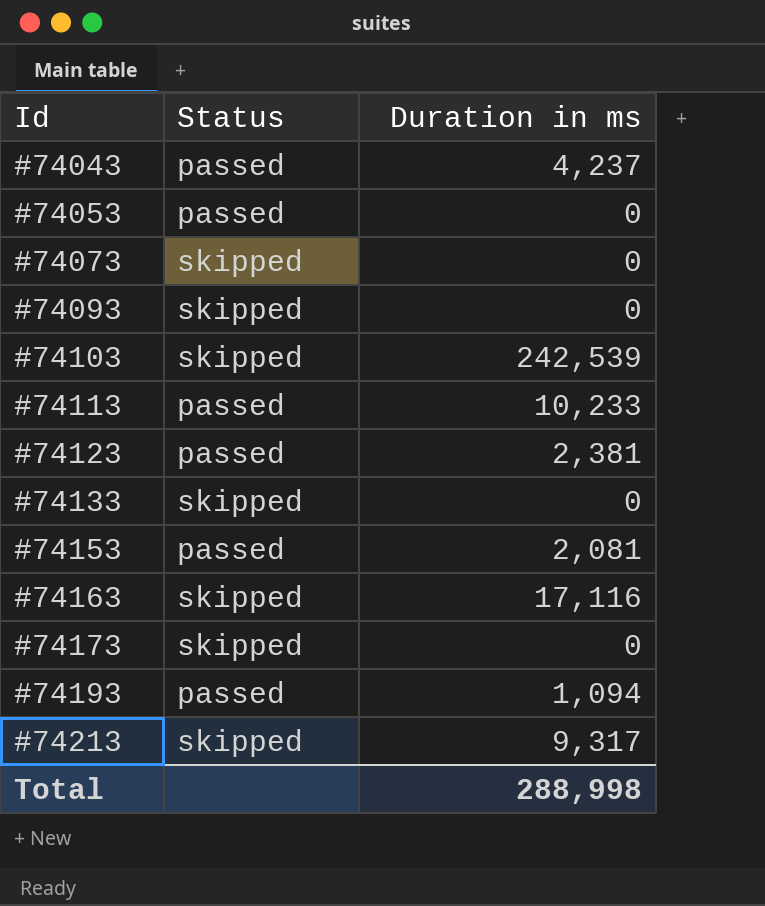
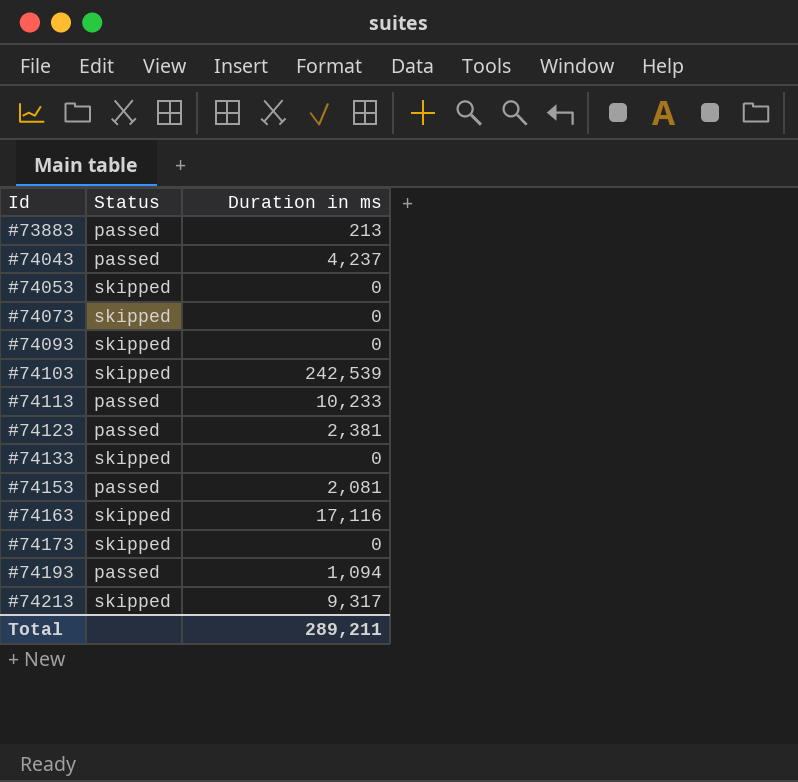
row #73883: none -> passed | 213
#74053 | Status: passed -> skipped
Total | Duration in ms: 288,998 -> 289,211

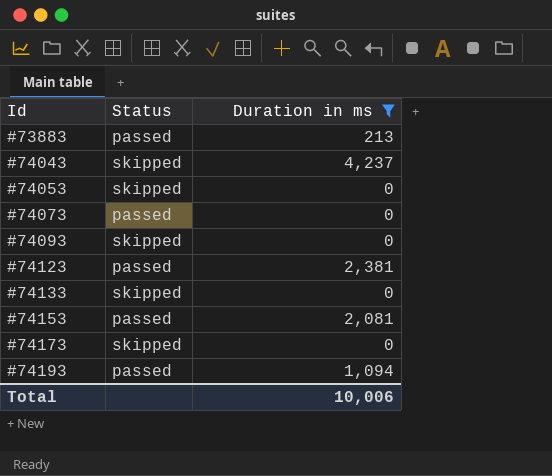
filter: none -> Duration in ms <= 4,237
#74043 | Status: passed -> skipped
#74073 | Status: skipped -> passed
Total | Duration in ms: 289,211 -> 10,006

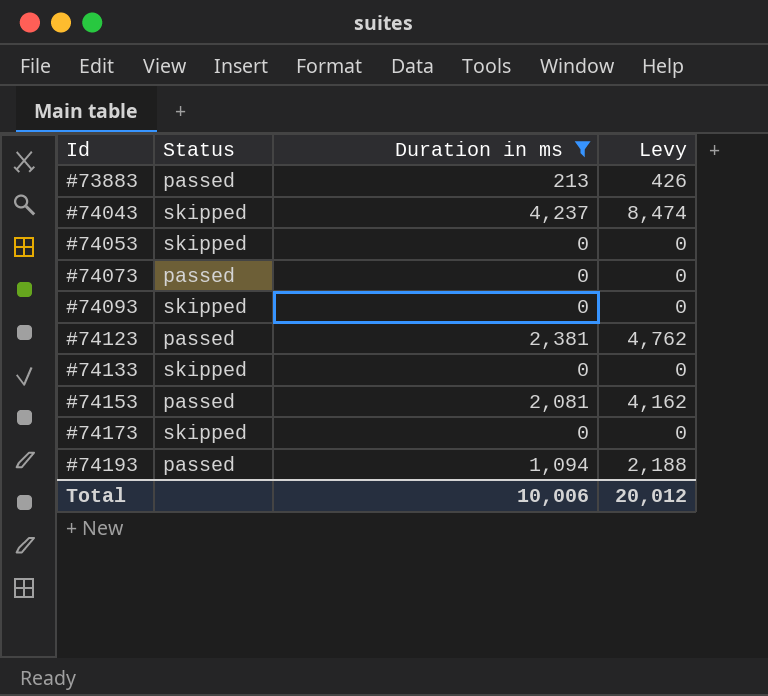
column Levy | formula: none -> [Duration in ms] * 2

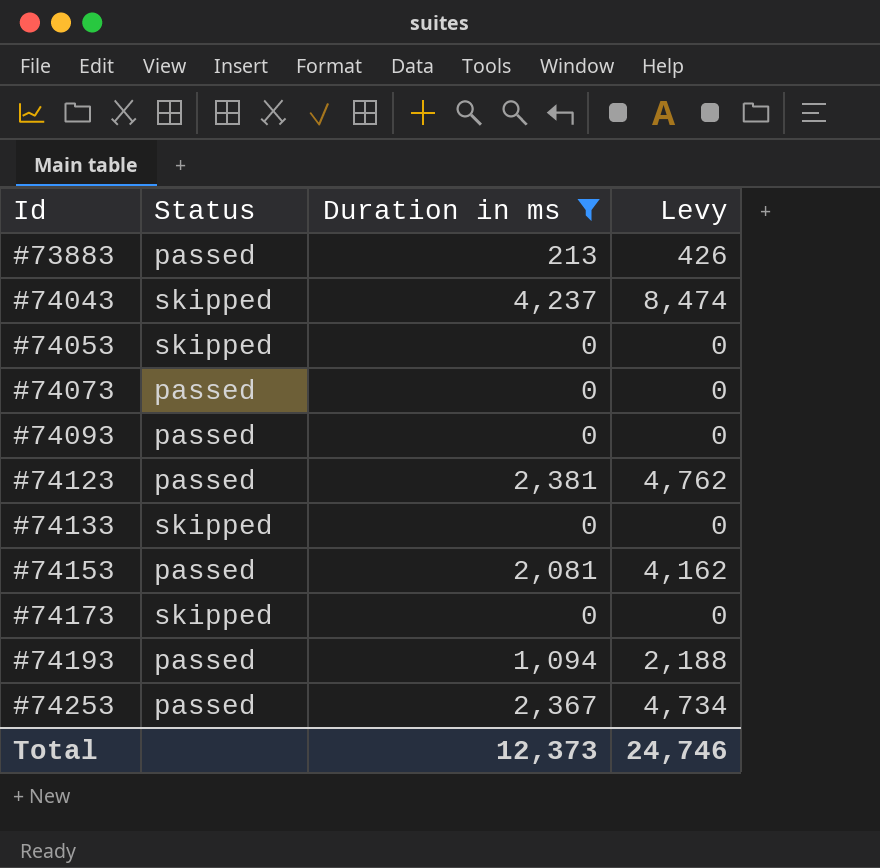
#74093 | Status: skipped -> passed
row #74253: none -> passed | 2,367 | 4,734
Total | Duration in ms: 10,006 -> 12,373
Total | Levy: 20,012 -> 24,746

